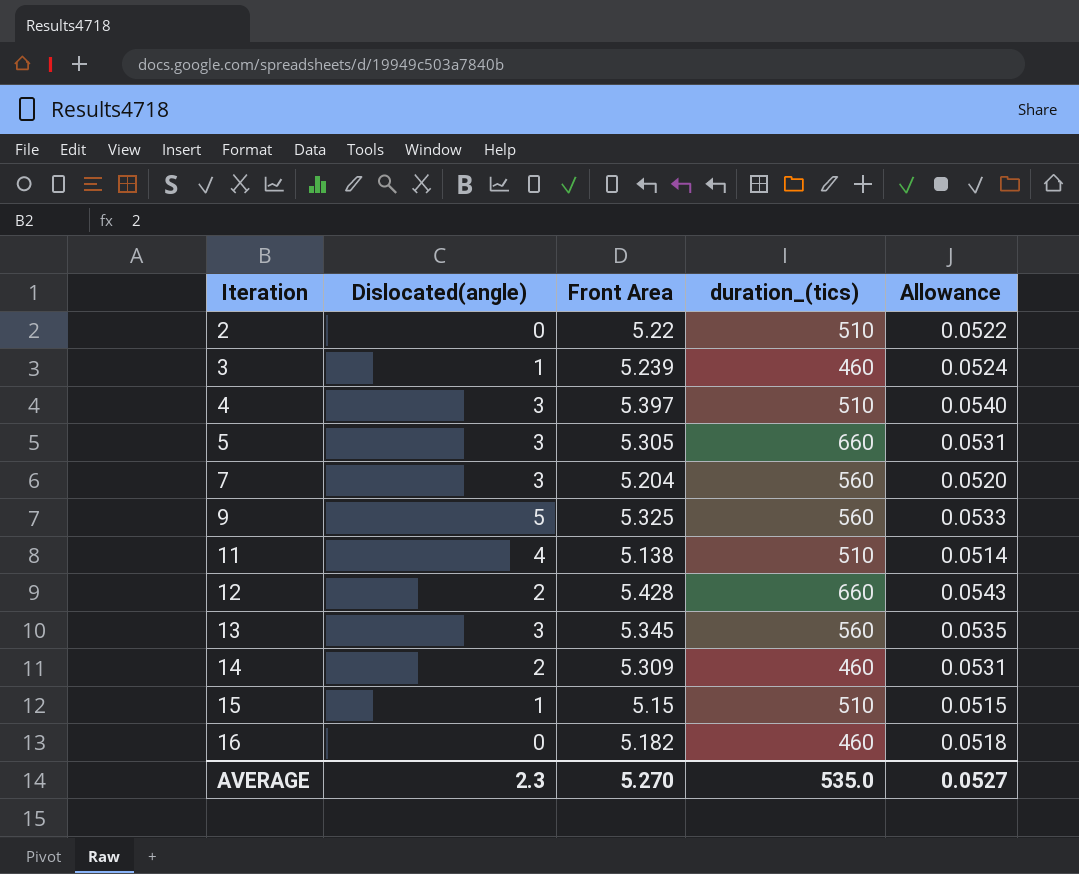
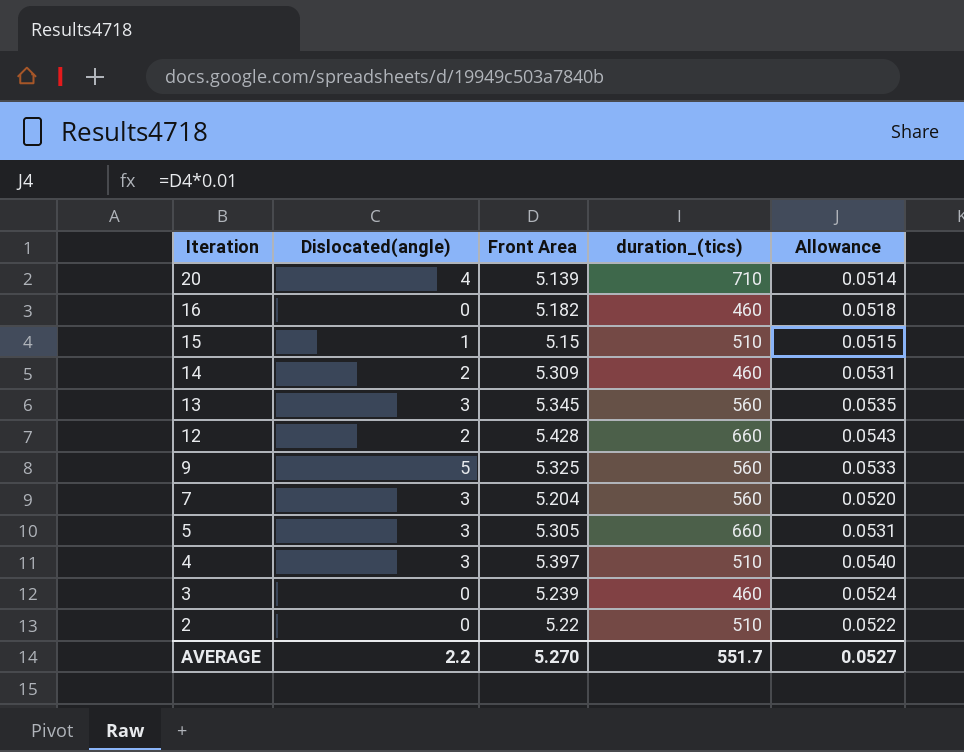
row order: Iteration ascending -> Iteration descending
row 11: 4 | 5.138 | 510 | 0.0514 -> none
row 20: none -> 4 | 5.139 | 710 | 0.0514
3 | Dislocated(angle): 1 -> 0
AVERAGE | Dislocated(angle): 2.3 -> 2.2
AVERAGE | duration_(tics): 535.0 -> 551.7

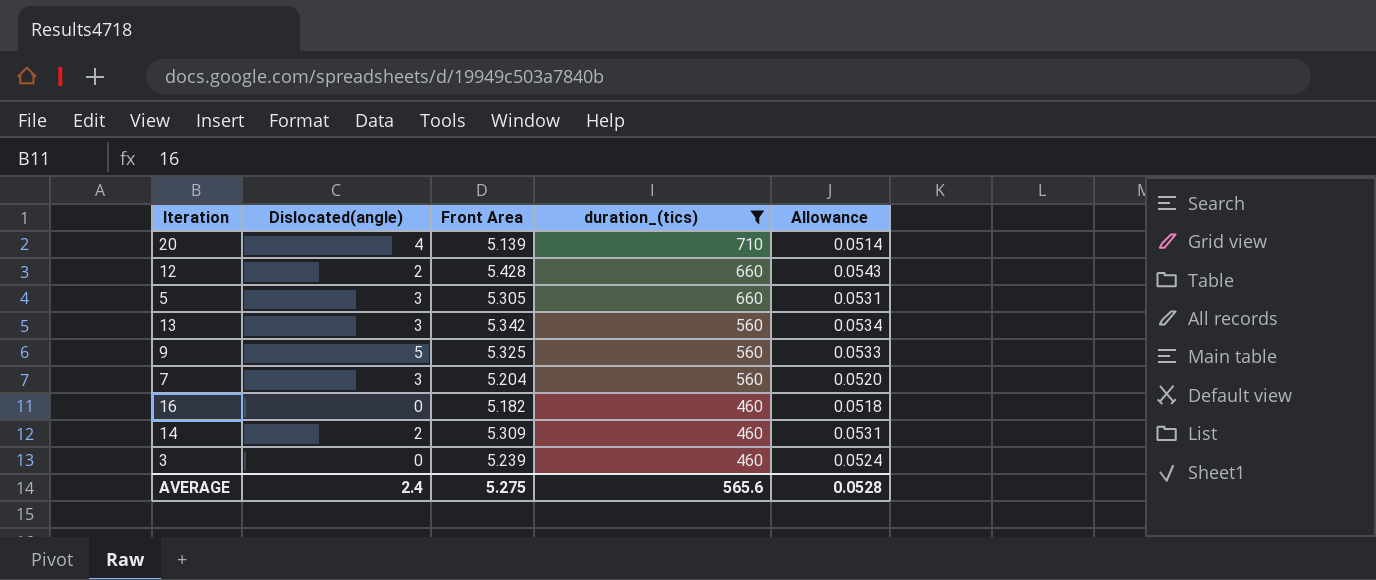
filter: none -> duration_(tics) != 510
row order: Iteration descending -> duration_(tics) descending
13 | Front Area: 5.345 -> 5.342
13 | Allowance: 0.0535 -> 0.0534
AVERAGE | Dislocated(angle): 2.2 -> 2.4
AVERAGE | Front Area: 5.270 -> 5.275
AVERAGE | duration_(tics): 551.7 -> 565.6
AVERAGE | Allowance: 0.0527 -> 0.0528

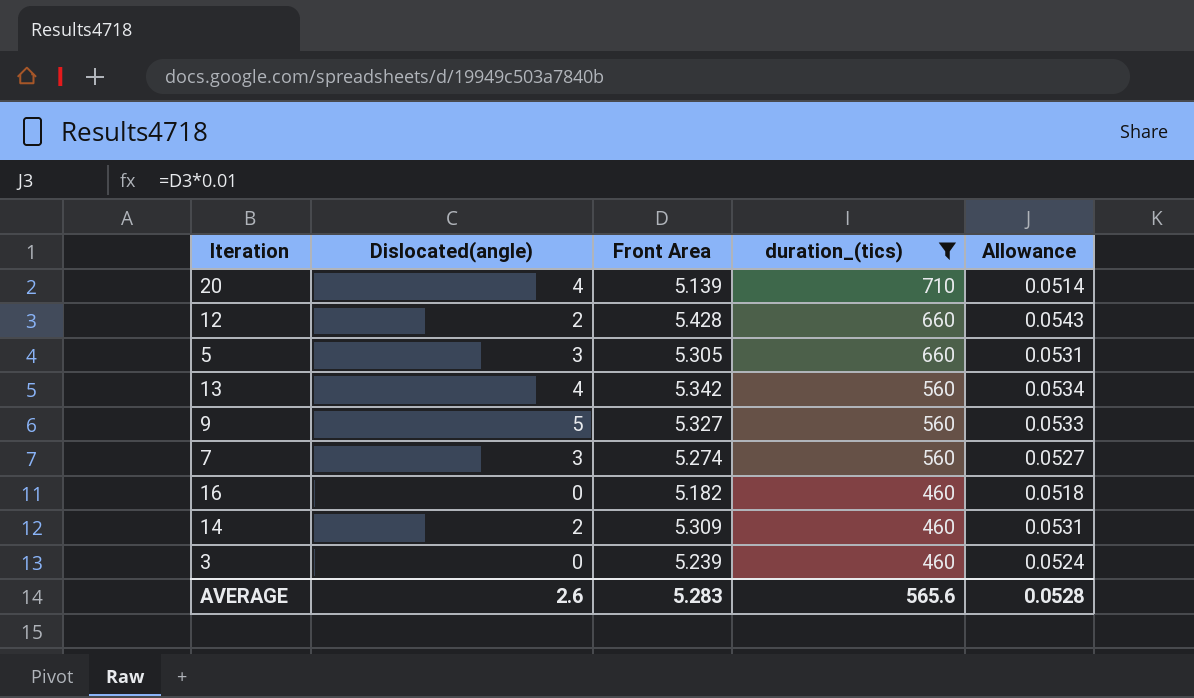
13 | Dislocated(angle): 3 -> 4
9 | Front Area: 5.325 -> 5.327
7 | Front Area: 5.204 -> 5.274
7 | Allowance: 0.0520 -> 0.0527
AVERAGE | Dislocated(angle): 2.4 -> 2.6
AVERAGE | Front Area: 5.275 -> 5.283

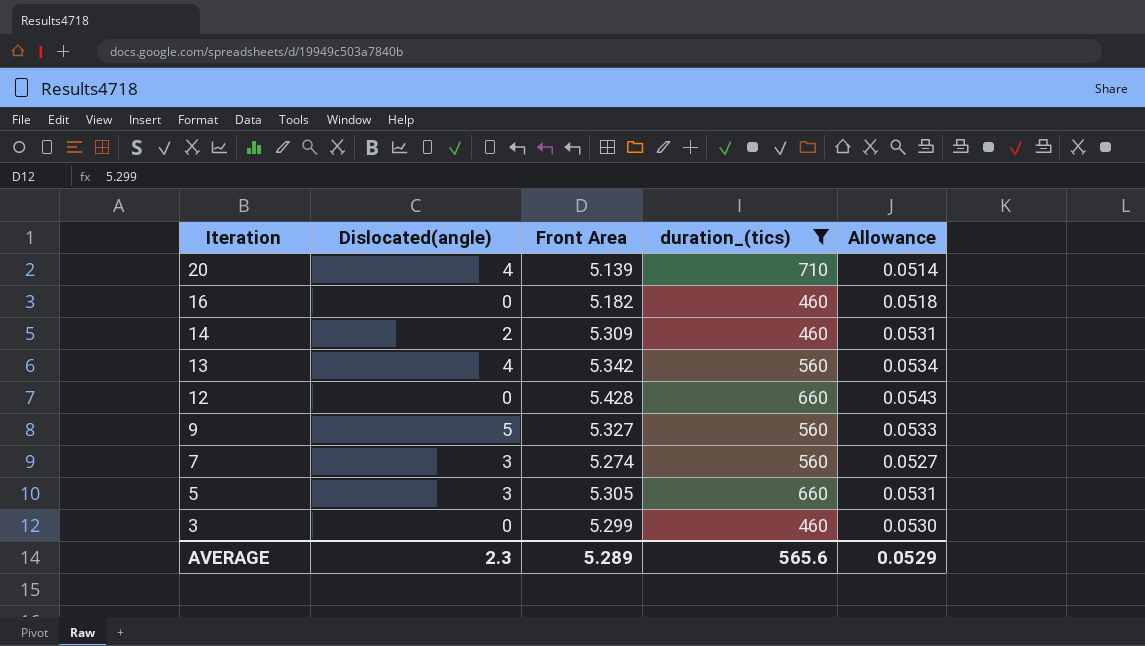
row order: duration_(tics) descending -> Iteration descending
12 | Dislocated(angle): 2 -> 0
3 | Front Area: 5.239 -> 5.299
3 | Allowance: 0.0524 -> 0.0530
AVERAGE | Dislocated(angle): 2.6 -> 2.3
AVERAGE | Front Area: 5.283 -> 5.289
AVERAGE | Allowance: 0.0528 -> 0.0529

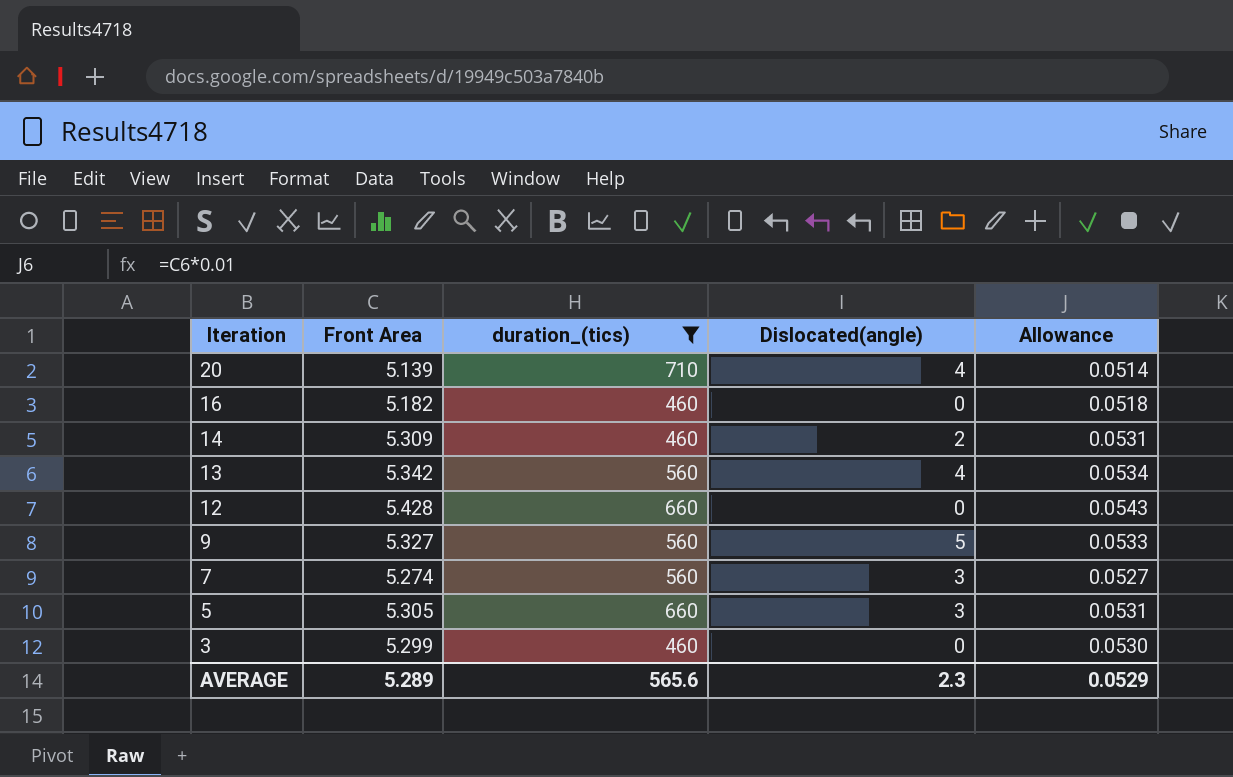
column Dislocated(angle) | position: 2 -> 4

